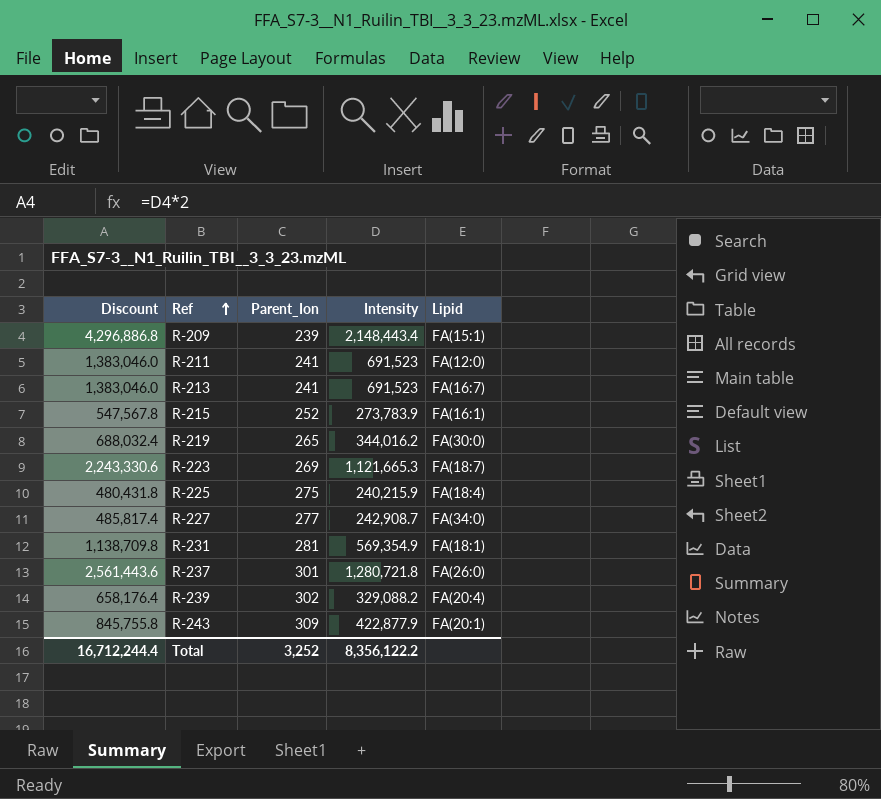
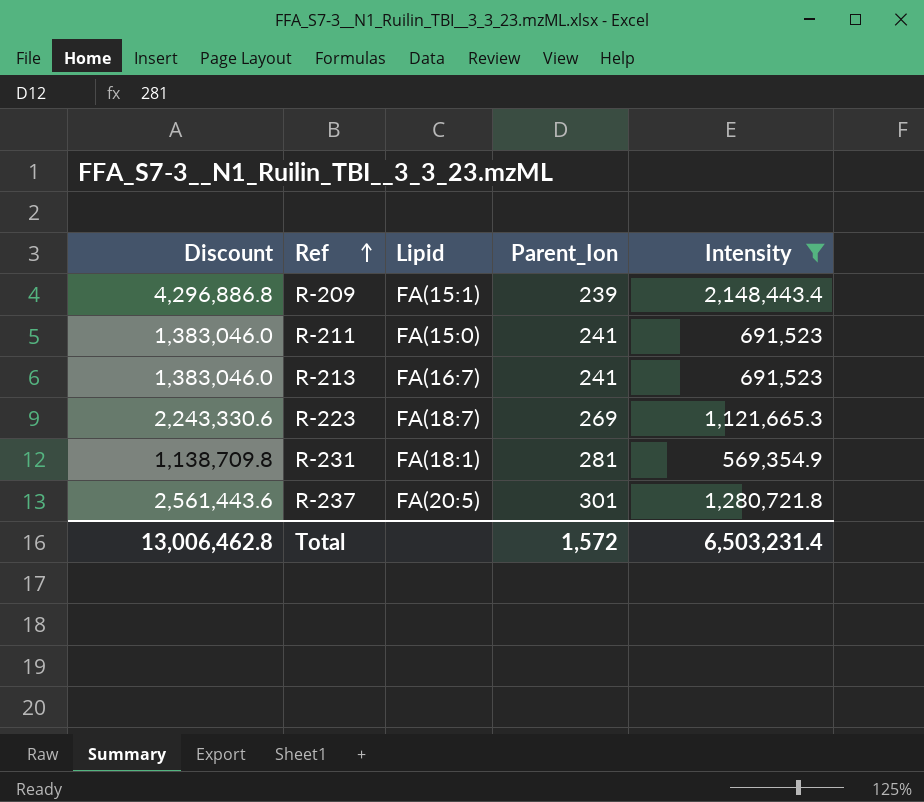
filter: none -> Intensity >= 569,354.9
column Lipid | position: 5 -> 3
R-211 | Lipid: FA(12:0) -> FA(15:0)
R-237 | Lipid: FA(26:0) -> FA(20:5)
Total | Discount: 16,712,244.4 -> 13,006,462.8
Total | Parent_Ion: 3,252 -> 1,572
Total | Intensity: 8,356,122.2 -> 6,503,231.4

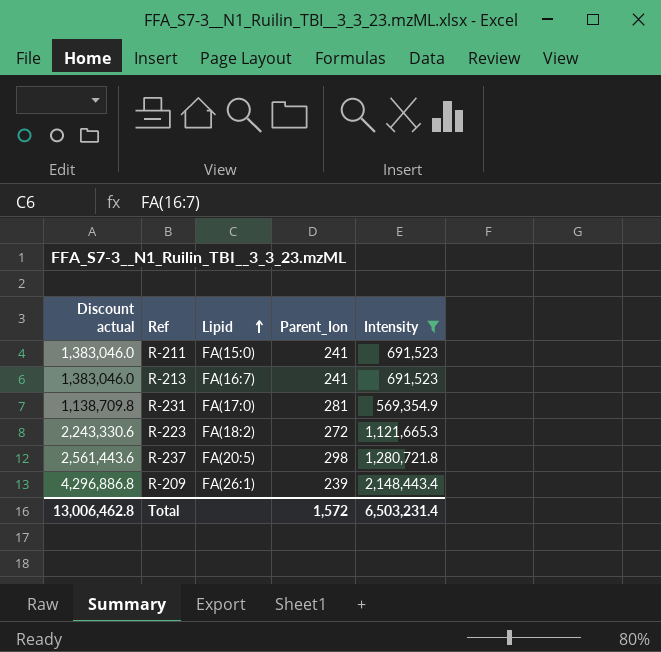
row order: Ref ascending -> Lipid ascending
column name: Discount -> Discount actual
R-231 | Lipid: FA(18:1) -> FA(17:0)
R-223 | Lipid: FA(18:7) -> FA(18:2)
R-223 | Parent_Ion: 269 -> 272
R-237 | Parent_Ion: 301 -> 298
R-209 | Lipid: FA(15:1) -> FA(26:1)

